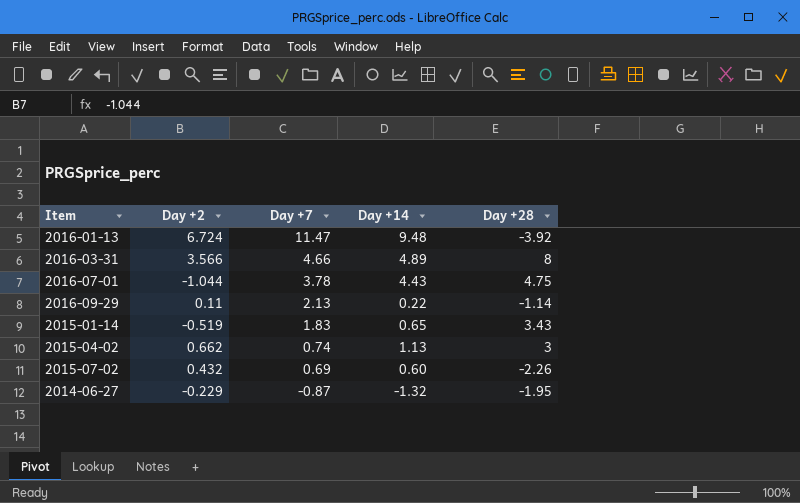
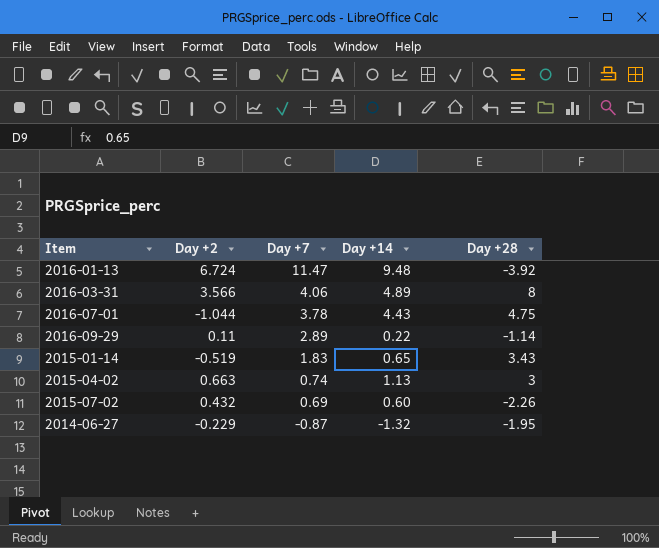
2016-03-31 | Day +7: 4.66 -> 4.06
2016-09-29 | Day +7: 2.13 -> 2.89
2015-04-02 | Day +2: 0.662 -> 0.663

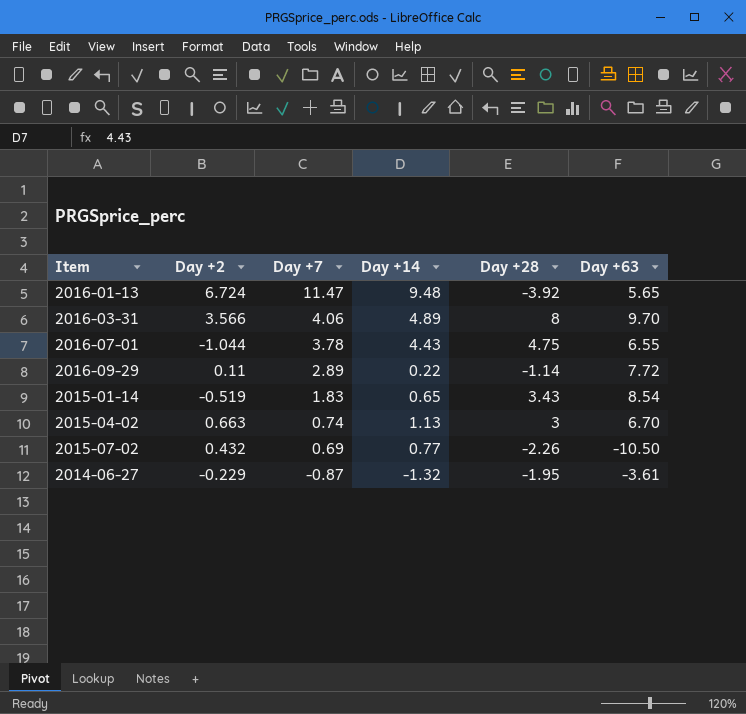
column Day +63 | position: none -> 6
2015-07-02 | Day +14: 0.60 -> 0.77

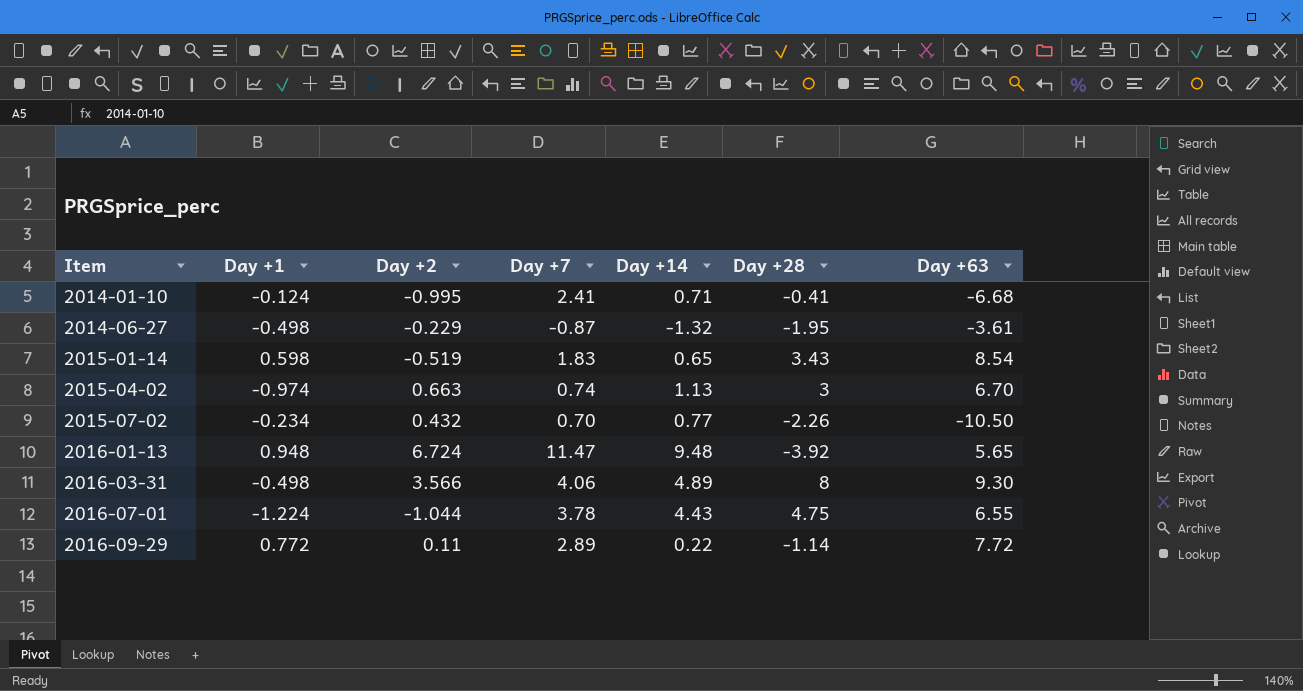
row order: Day +7 descending -> Item ascending
column Day +1 | position: none -> 2
row 2014-01-10: none -> -0.124 | -0.995 | 2.41 | 0.71 | -0.41 | -6.68
2015-07-02 | Day +7: 0.69 -> 0.70
2016-03-31 | Day +63: 9.70 -> 9.30

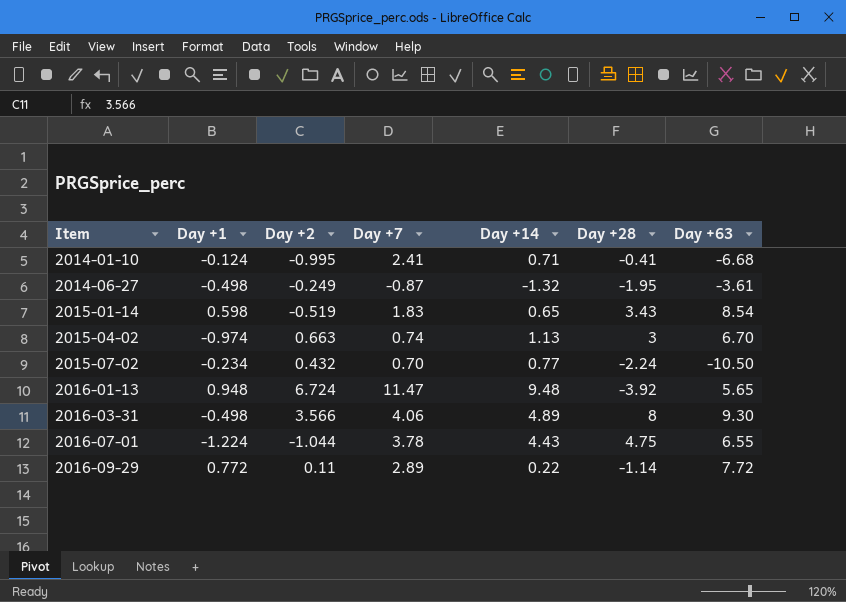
2014-06-27 | Day +2: -0.229 -> -0.249
2015-07-02 | Day +28: -2.26 -> -2.24

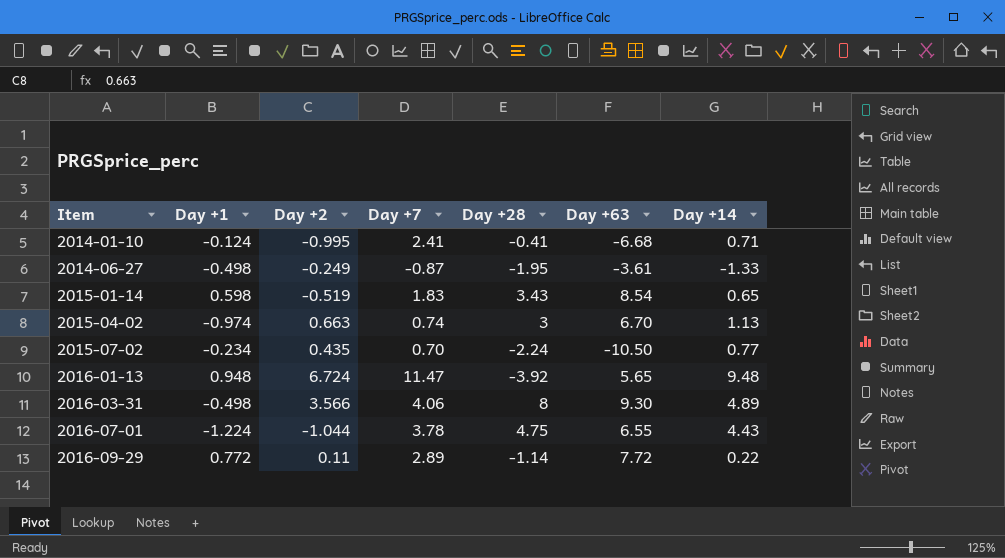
column Day +14 | position: 5 -> 7
2014-06-27 | Day +14: -1.32 -> -1.33
2015-07-02 | Day +2: 0.432 -> 0.435

